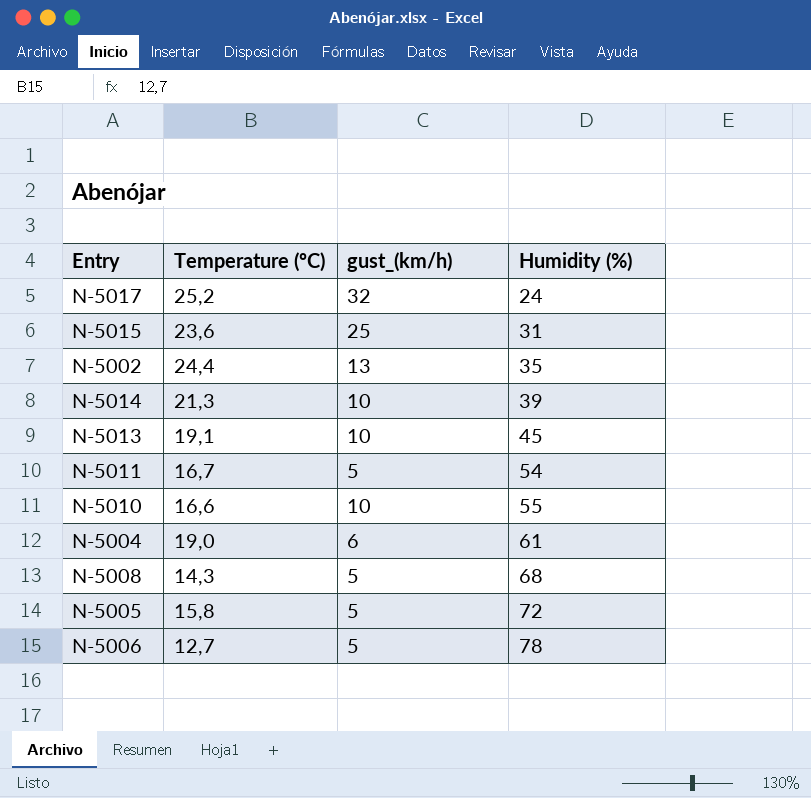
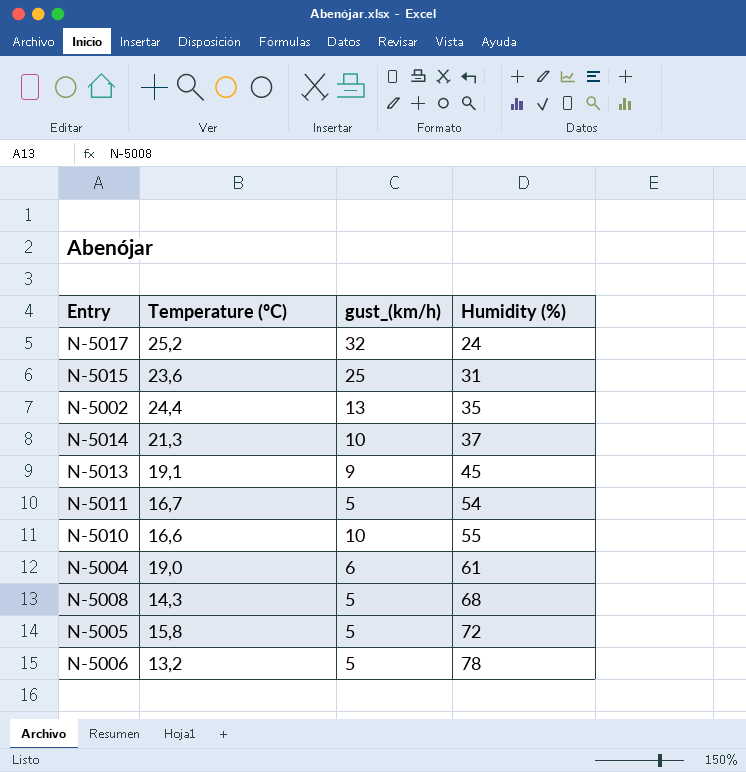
N-5014 | Humidity (%): 39 -> 37
N-5013 | gust_(km/h): 10 -> 9
N-5006 | Temperature (ºC): 12,7 -> 13,2

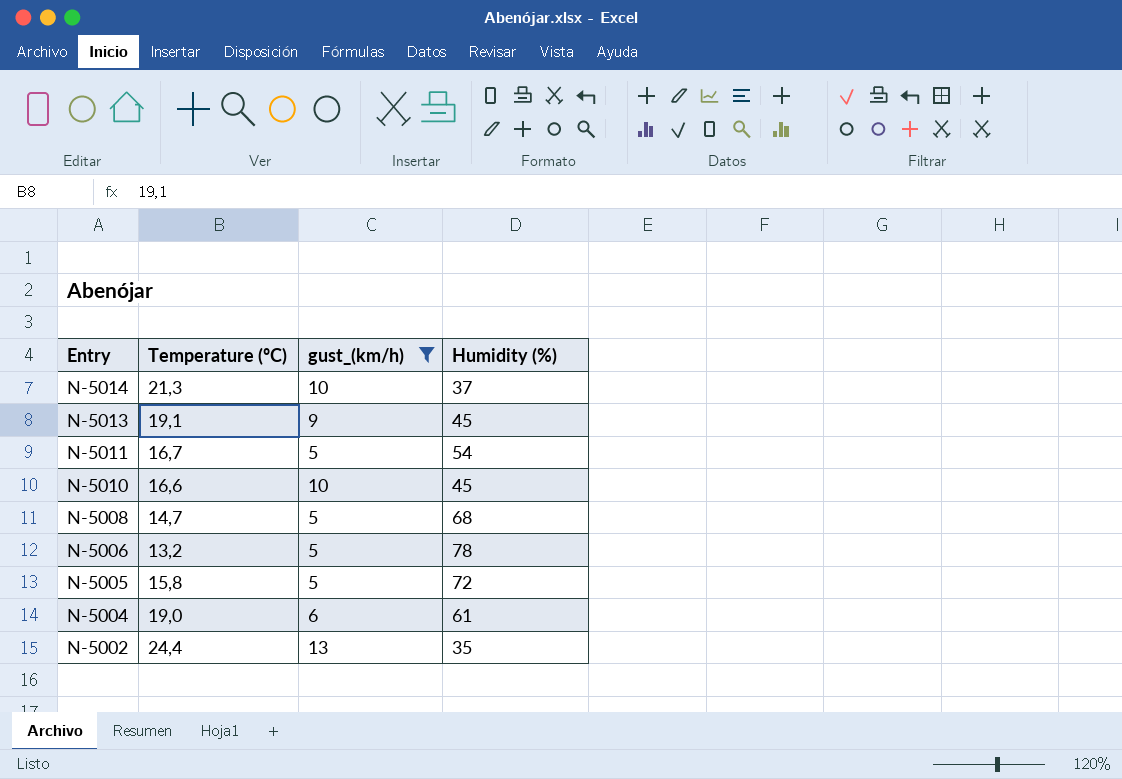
filter: none -> gust_(km/h) <= 13
row order: Humidity (%) ascending -> Entry descending
N-5010 | Humidity (%): 55 -> 45
N-5008 | Temperature (ºC): 14,3 -> 14,7

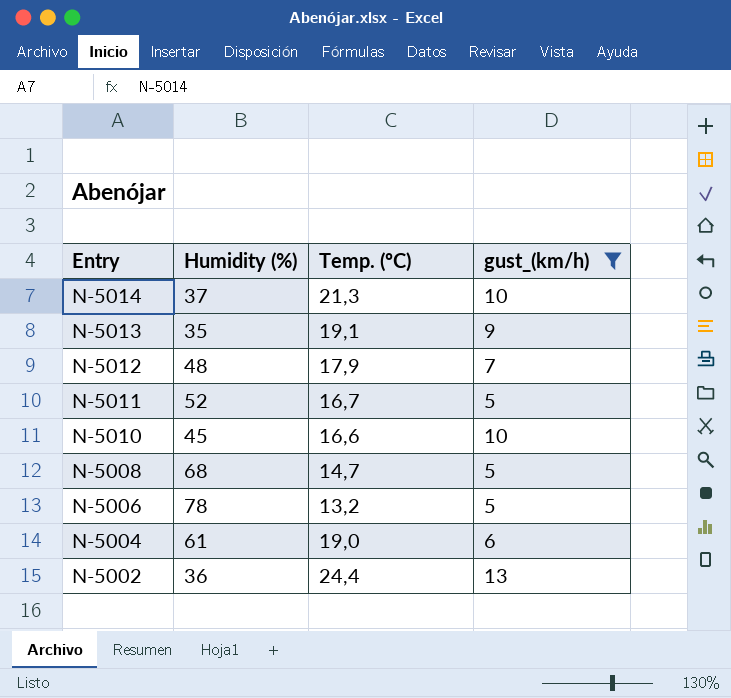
column Humidity (%) | position: 4 -> 2
column name: Temperature (ºC) -> Temp. (ºC)
row N-5005: 15,8 | 5 | 72 -> none
N-5013 | Humidity (%): 45 -> 35
row N-5012: none -> 48 | 17,9 | 7
N-5011 | Humidity (%): 54 -> 52
N-5002 | Humidity (%): 35 -> 36

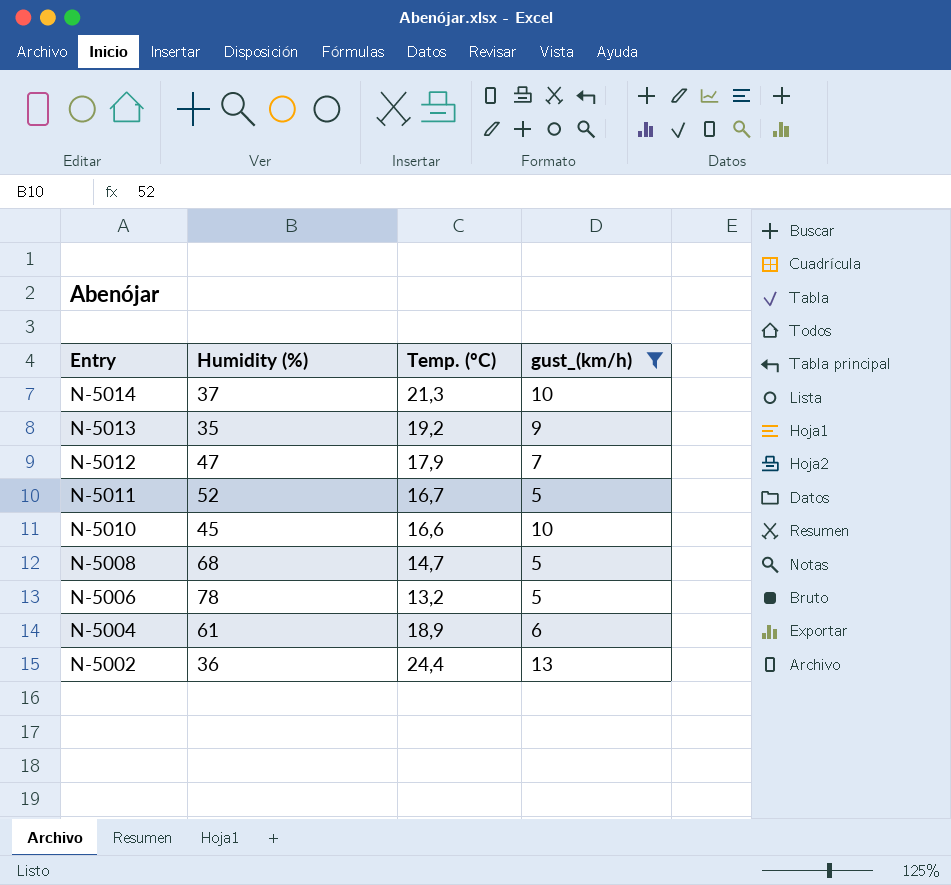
N-5013 | Temp. (ºC): 19,1 -> 19,2
N-5012 | Humidity (%): 48 -> 47
N-5004 | Temp. (ºC): 19,0 -> 18,9

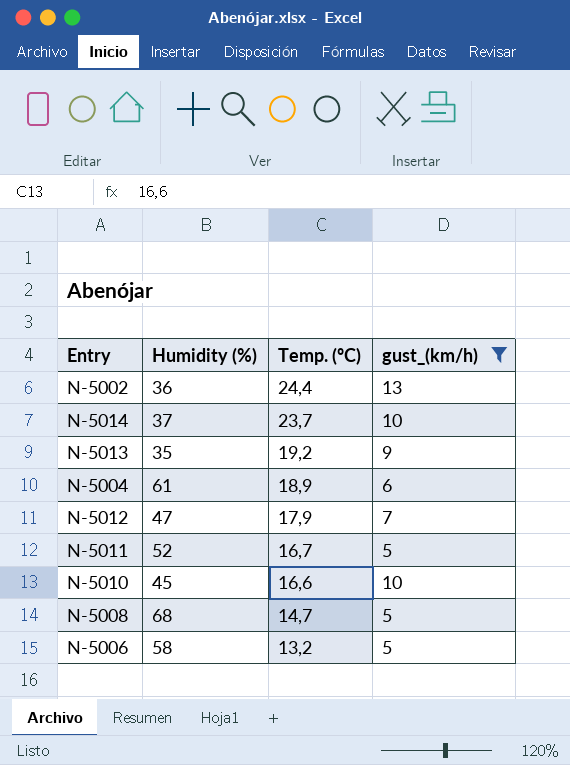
row order: Entry descending -> Temp. (ºC) descending
N-5014 | Temp. (ºC): 21,3 -> 23,7
N-5006 | Humidity (%): 78 -> 58

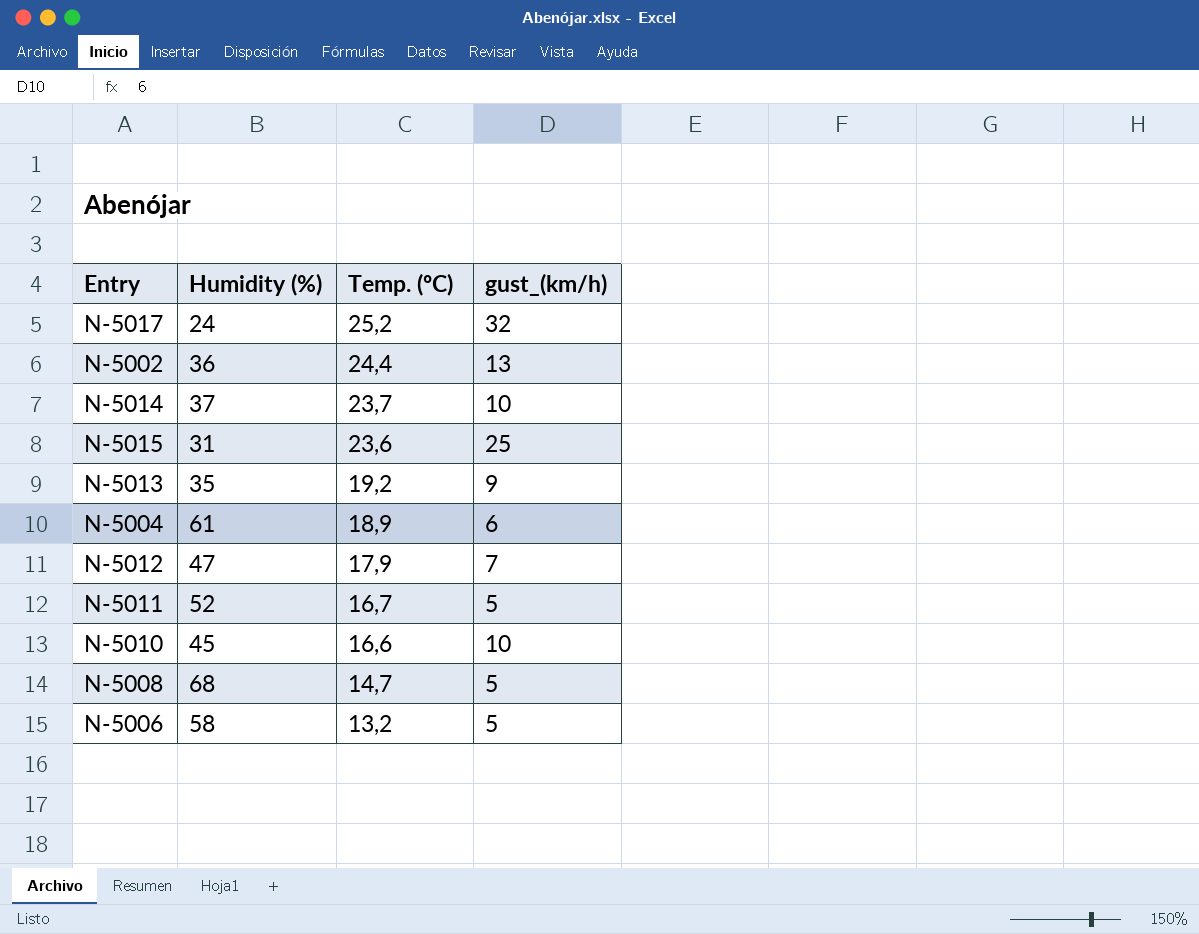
filter: gust_(km/h) <= 13 -> none

